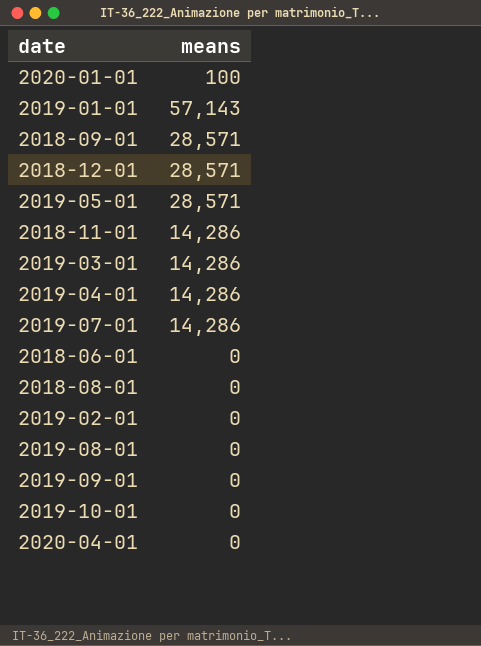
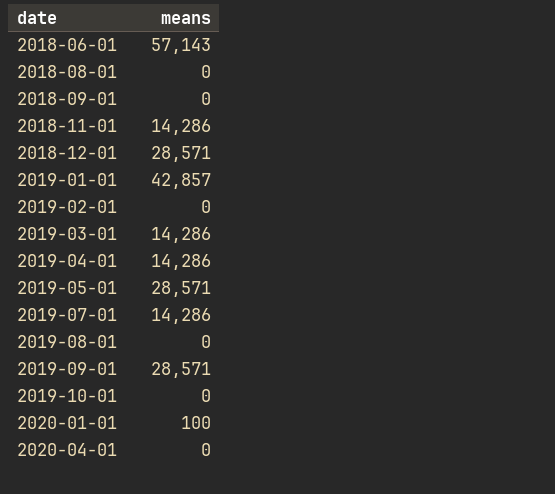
row order: means descending -> date ascending
2018-06-01 | means: 0 -> 57,143
2018-09-01 | means: 28,571 -> 0
2019-01-01 | means: 57,143 -> 42,857
2019-09-01 | means: 0 -> 28,571

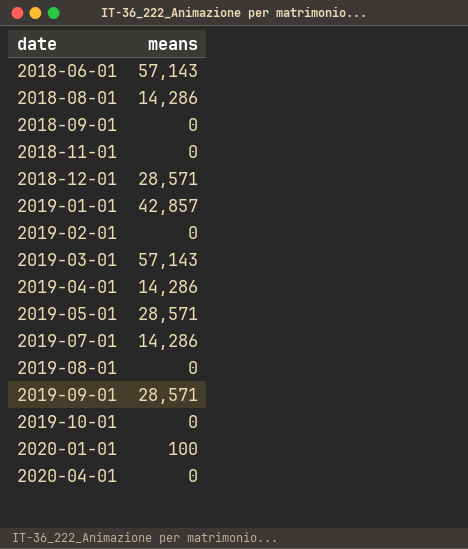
2018-08-01 | means: 0 -> 14,286
2018-11-01 | means: 14,286 -> 0
2019-03-01 | means: 14,286 -> 57,143

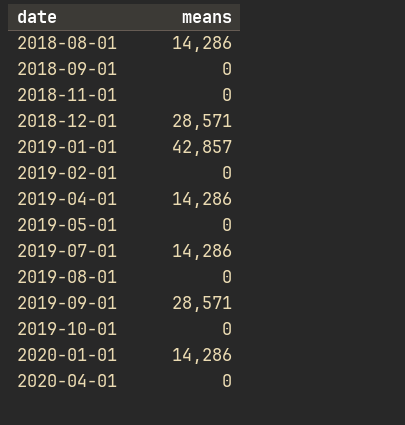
row 2018-06-01: 57,143 -> none
row 2019-03-01: 57,143 -> none
2019-05-01 | means: 28,571 -> 0
2020-01-01 | means: 100 -> 14,286

